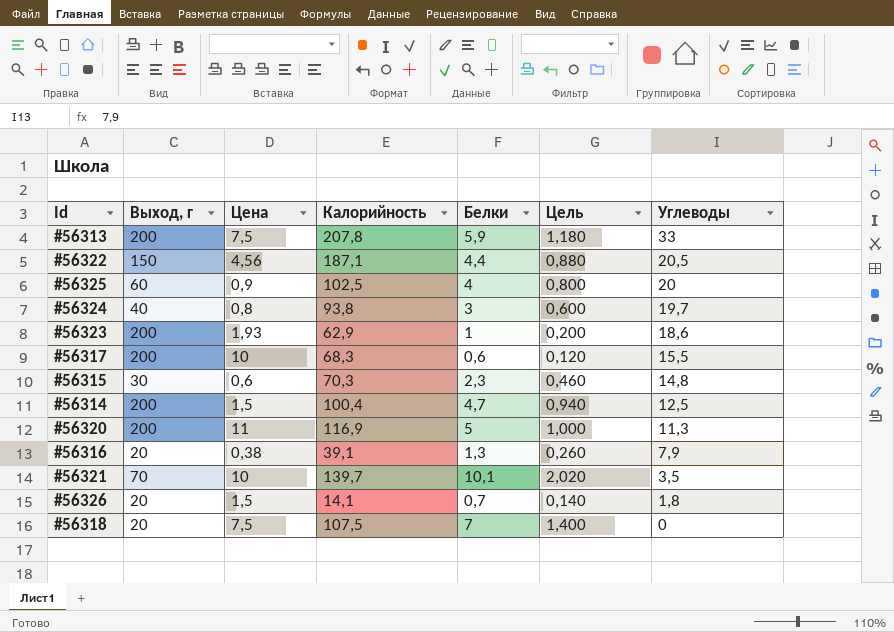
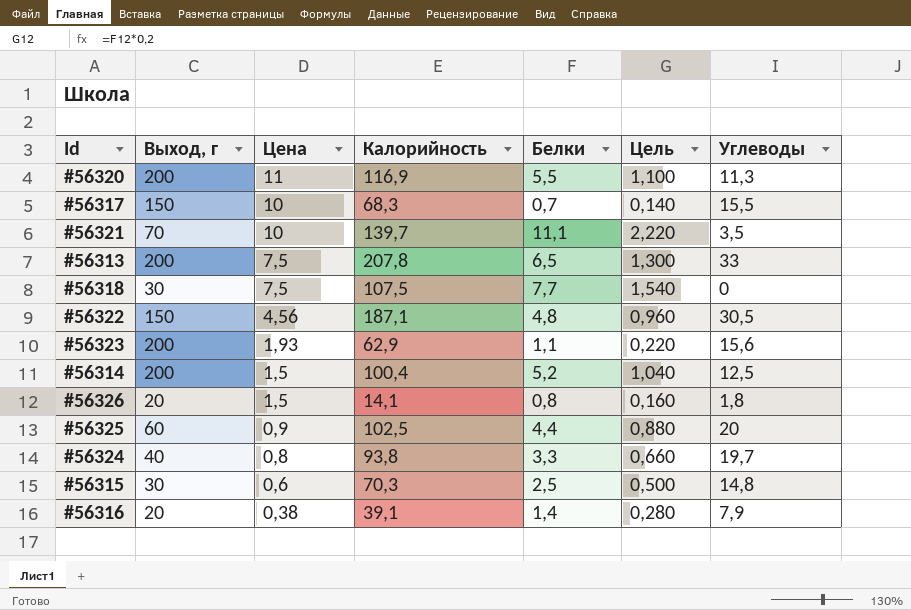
row order: Углеводы descending -> Цена descending
#56320 | Белки: 5 -> 5,5
#56320 | Цель: 1,000 -> 1,100
#56317 | Выход, г: 200 -> 150
#56317 | Белки: 0,6 -> 0,7
#56317 | Цель: 0,120 -> 0,140
#56321 | Белки: 10,1 -> 11,1
#56321 | Цель: 2,020 -> 2,220
#56313 | Белки: 5,9 -> 6,5
#56313 | Цель: 1,180 -> 1,300
#56318 | Выход, г: 20 -> 30
#56318 | Белки: 7 -> 7,7
#56318 | Цель: 1,400 -> 1,540
#56322 | Белки: 4,4 -> 4,8
#56322 | Цель: 0,880 -> 0,960
#56322 | Углеводы: 20,5 -> 30,5
#56323 | Белки: 1 -> 1,1
#56323 | Цель: 0,200 -> 0,220
#56323 | Углеводы: 18,6 -> 15,6
#56314 | Белки: 4,7 -> 5,2
#56314 | Цель: 0,940 -> 1,040
#56326 | Белки: 0,7 -> 0,8
#56326 | Цель: 0,140 -> 0,160
#56325 | Белки: 4 -> 4,4
#56325 | Цель: 0,800 -> 0,880
#56324 | Белки: 3 -> 3,3
#56324 | Цель: 0,600 -> 0,660
#56315 | Белки: 2,3 -> 2,5
#56315 | Цель: 0,460 -> 0,500
#56316 | Белки: 1,3 -> 1,4
#56316 | Цель: 0,260 -> 0,280

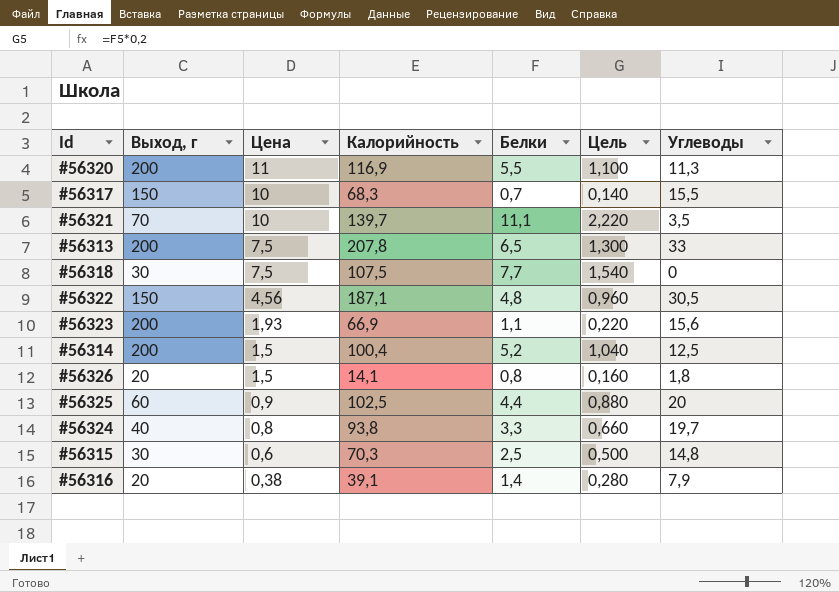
#56323 | Калорийность: 62,9 -> 66,9

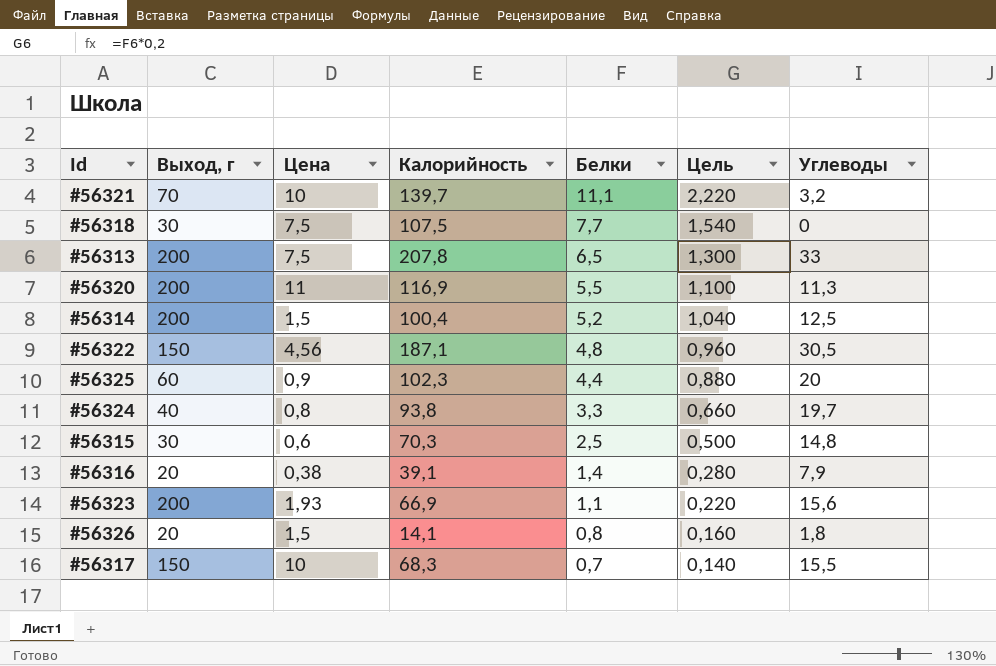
row order: Цена descending -> Белки descending
#56321 | Углеводы: 3,5 -> 3,2
#56325 | Калорийность: 102,5 -> 102,3

